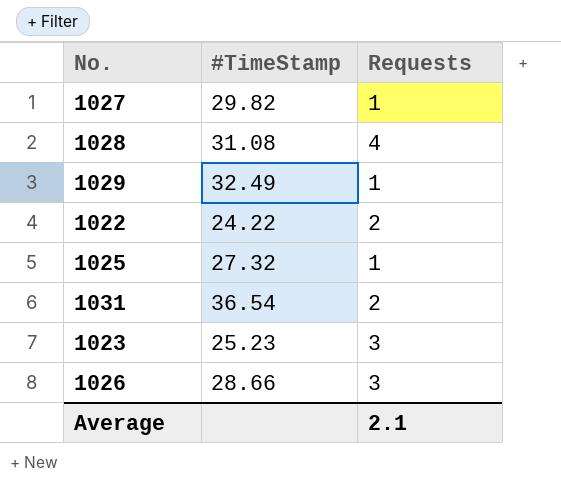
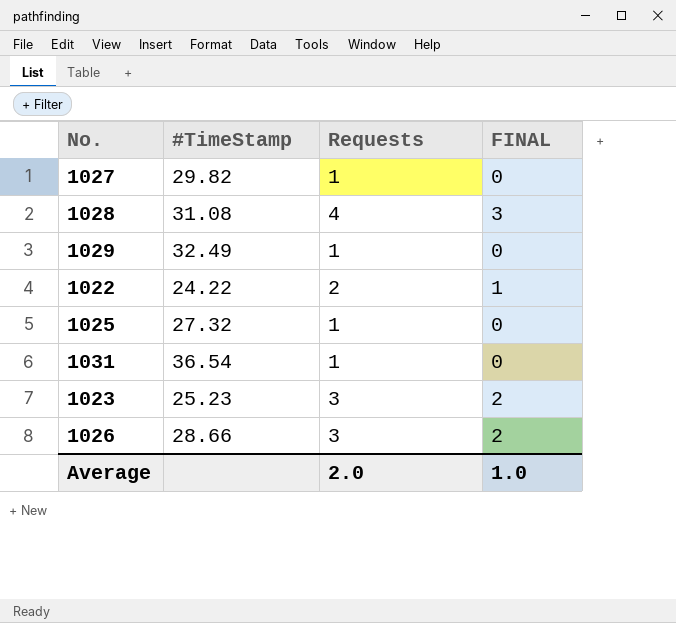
column FINAL | formula: none -> [Requests] - 1
1031 | Requests: 2 -> 1
Average | Requests: 2.1 -> 2.0

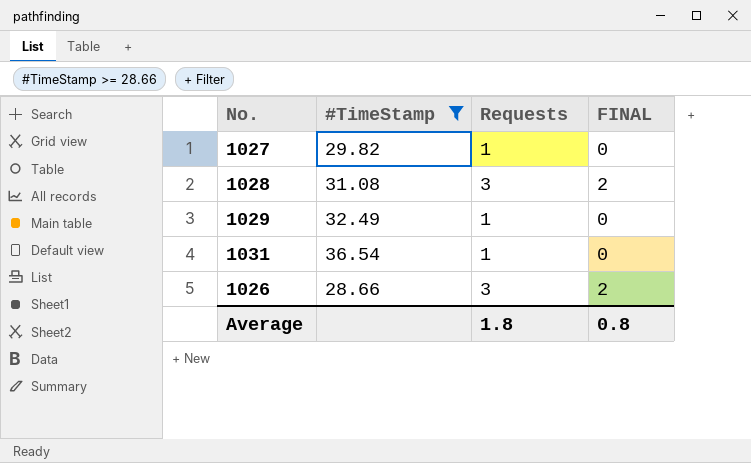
filter: none -> #TimeStamp >= 28.66
1028 | Requests: 4 -> 3
1028 | FINAL: 3 -> 2
Average | Requests: 2.0 -> 1.8
Average | FINAL: 1.0 -> 0.8

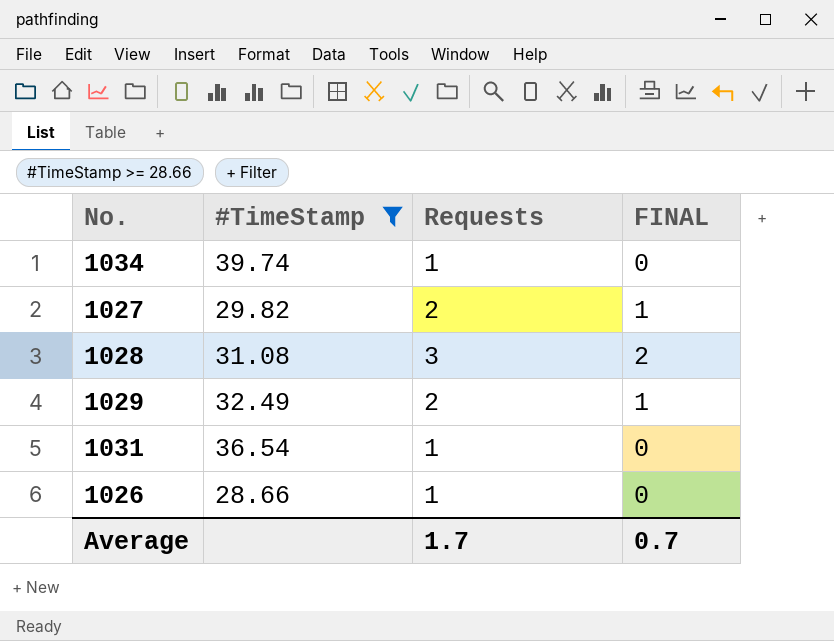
row 1034: none -> 39.74 | 1 | 0
1027 | Requests: 1 -> 2
1027 | FINAL: 0 -> 1
1029 | Requests: 1 -> 2
1029 | FINAL: 0 -> 1
1026 | Requests: 3 -> 1
1026 | FINAL: 2 -> 0
Average | Requests: 1.8 -> 1.7
Average | FINAL: 0.8 -> 0.7

